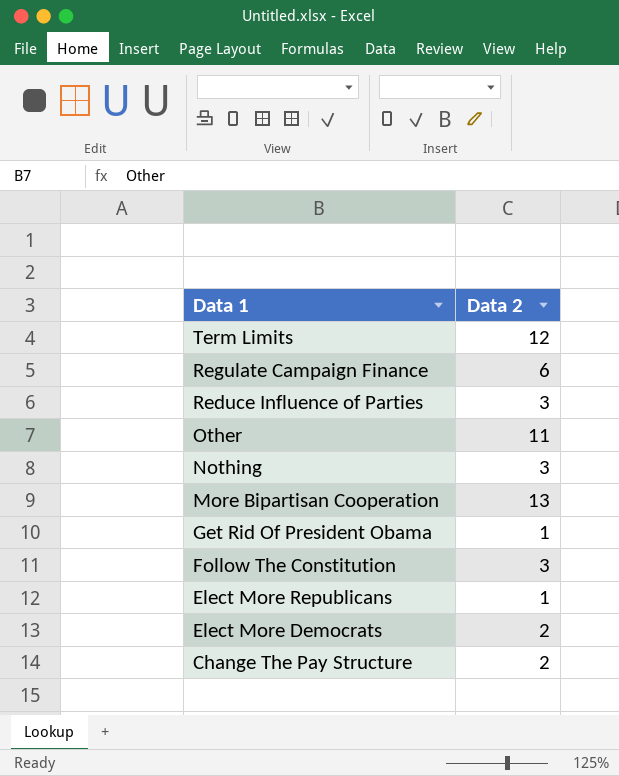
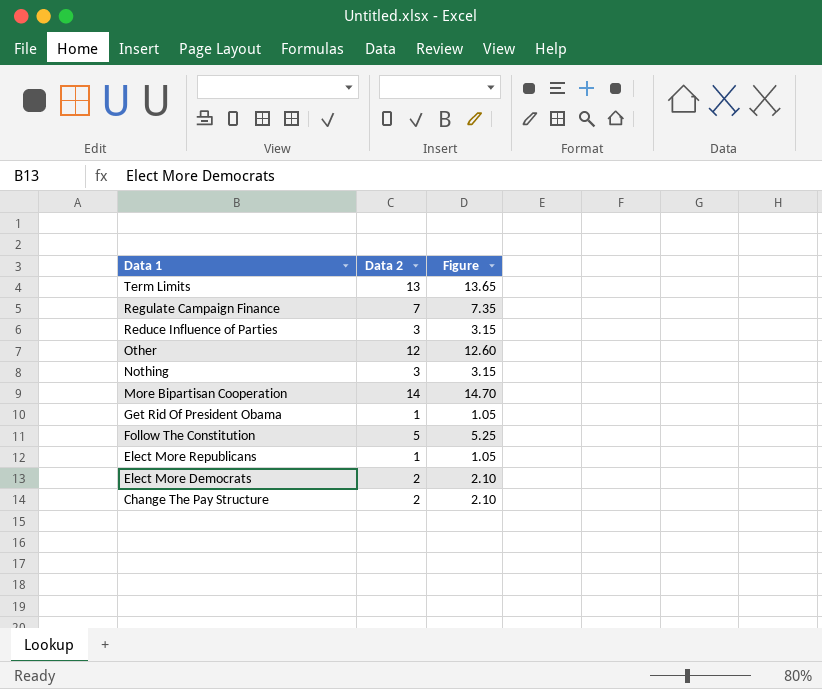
column Figure | formula: none -> [Data 2] * 1.05
Term Limits | Data 2: 12 -> 13
Regulate Campaign Finance | Data 2: 6 -> 7
Other | Data 2: 11 -> 12
More Bipartisan Cooperation | Data 2: 13 -> 14
Follow The Constitution | Data 2: 3 -> 5

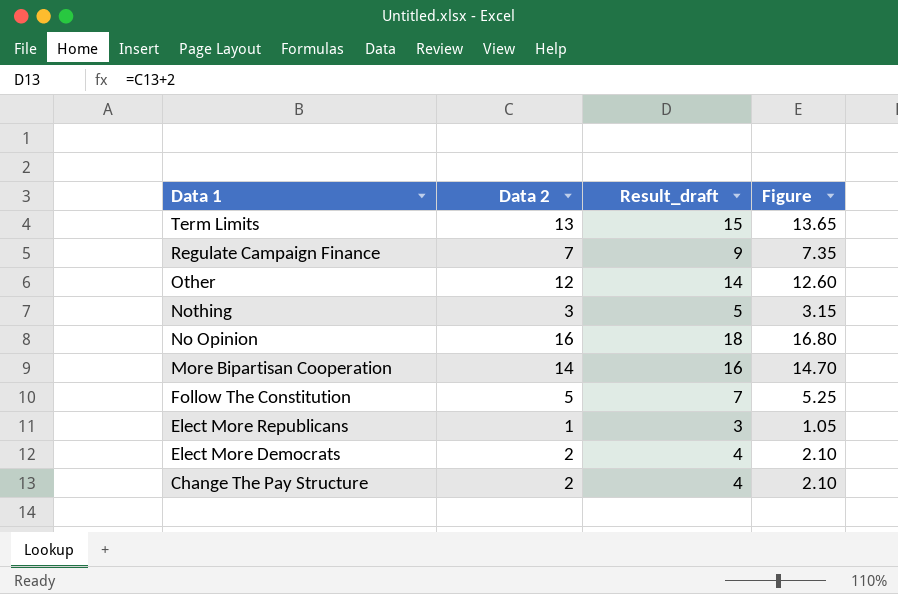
column Result_draft | formula: none -> [Data 2] + 2
row Reduce Influence of Parties: 3 | 3.15 -> none
row Get Rid Of President Obama: 1 | 1.05 -> none
row No Opinion: none -> 16 | 18 | 16.80

